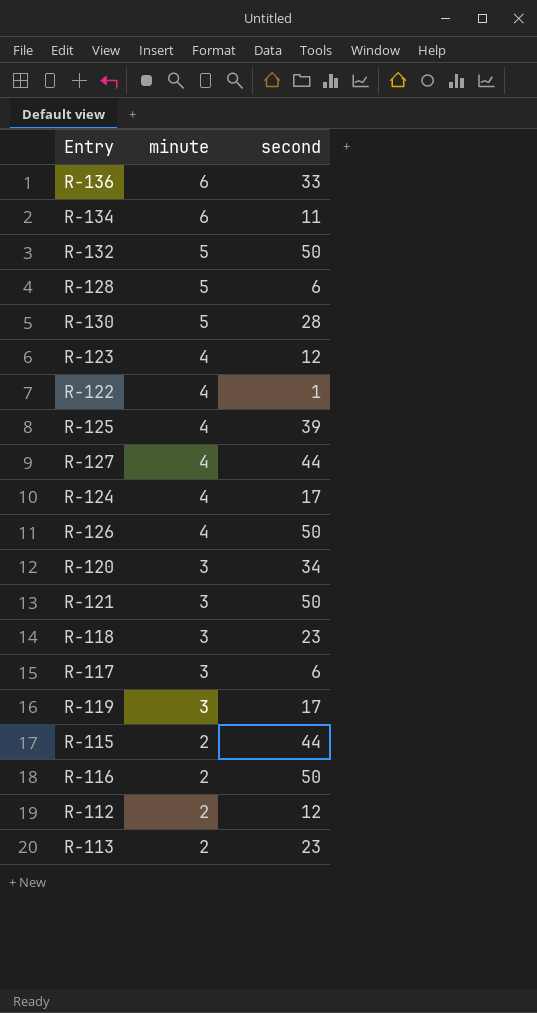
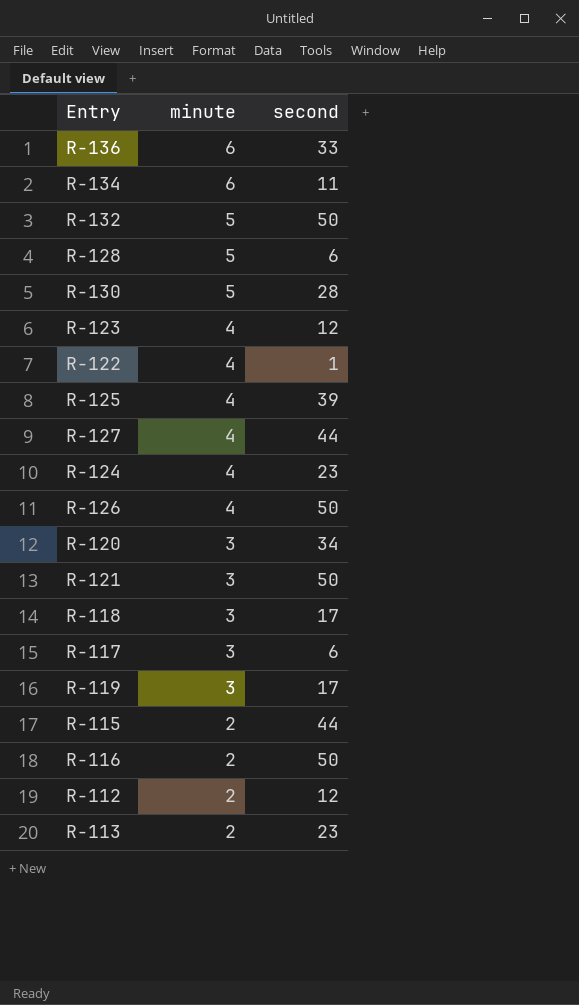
R-124 | second: 17 -> 23
R-118 | second: 23 -> 17

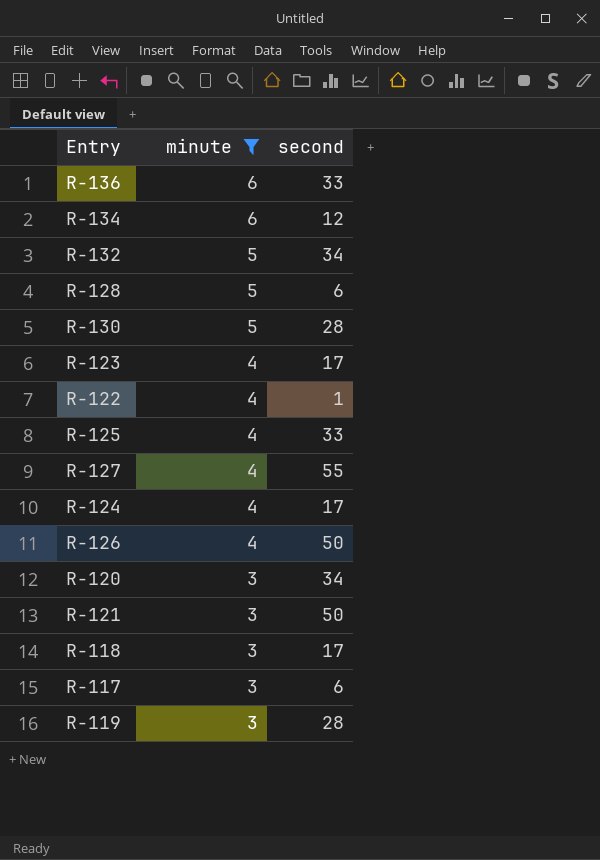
filter: none -> minute != 2
R-134 | second: 11 -> 12
R-132 | second: 50 -> 34
R-123 | second: 12 -> 17
R-125 | second: 39 -> 33
R-127 | second: 44 -> 55
R-124 | second: 23 -> 17
R-119 | second: 17 -> 28

